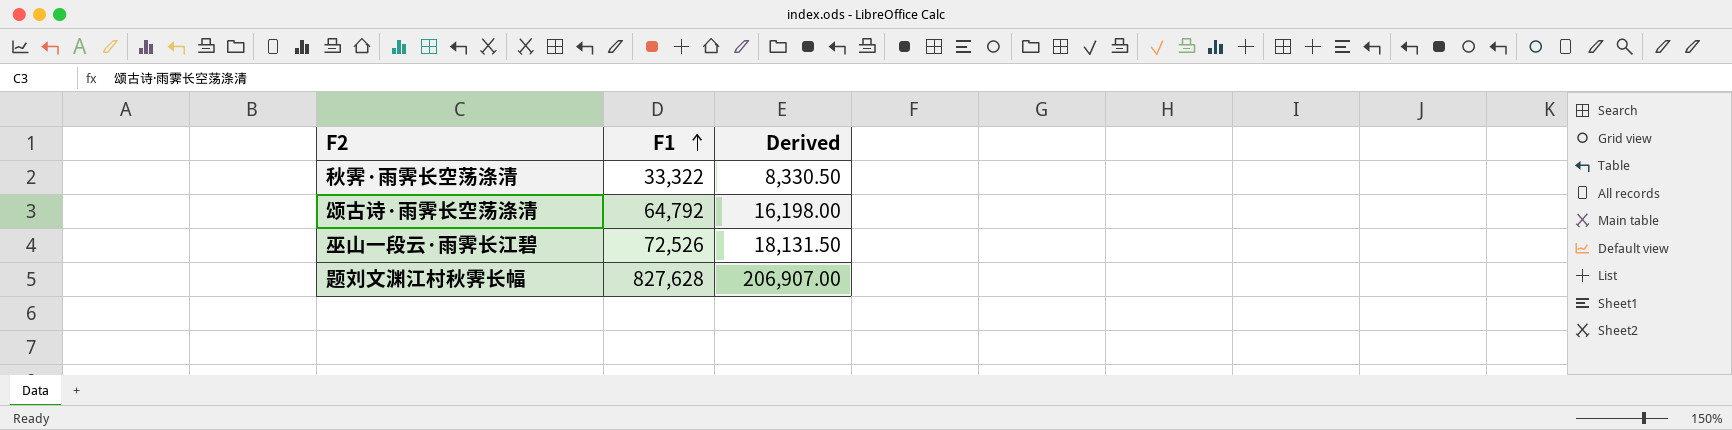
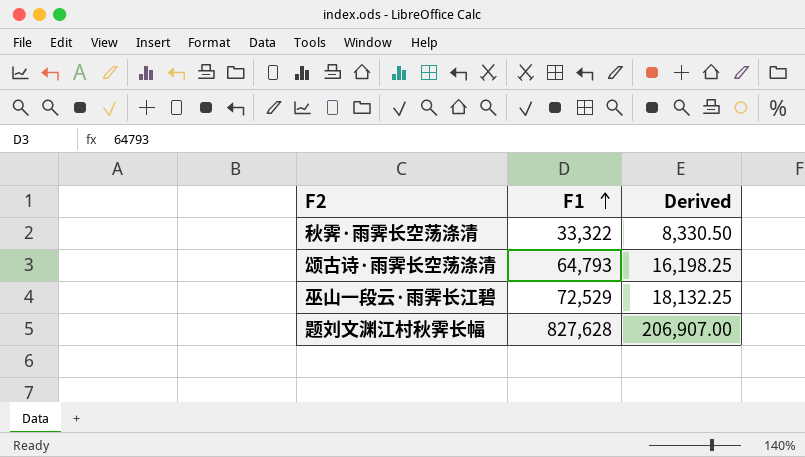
颂古诗·雨霁长空荡涤清 | F1: 64,792 -> 64,793
颂古诗·雨霁长空荡涤清 | Derived: 16,198.00 -> 16,198.25
巫山一段云·雨霁长江碧 | F1: 72,526 -> 72,529
巫山一段云·雨霁长江碧 | Derived: 18,131.50 -> 18,132.25

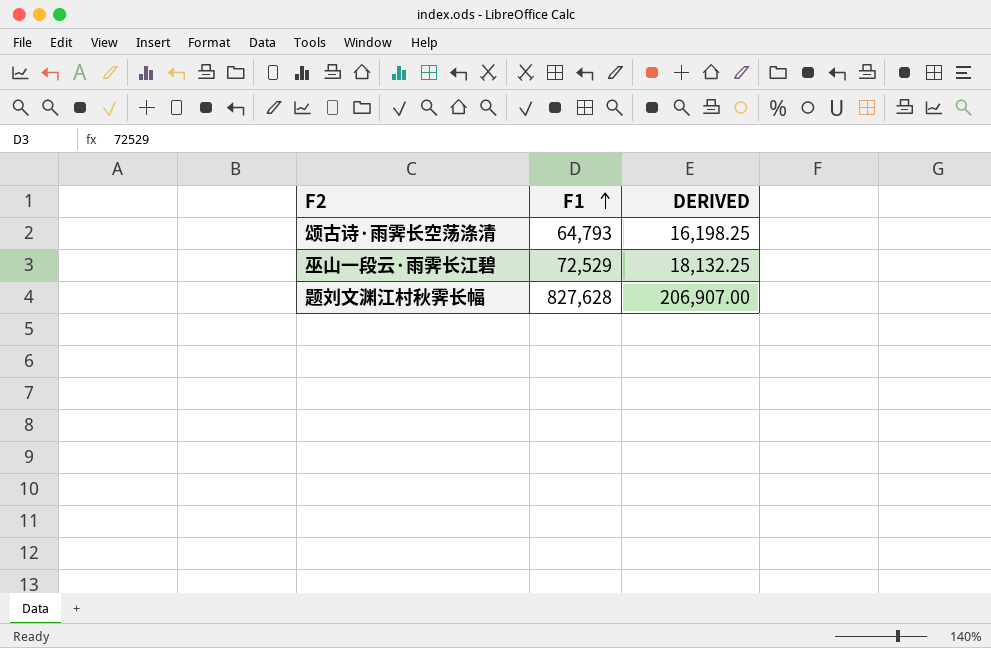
column name: Derived -> DERIVED
row 秋霁·雨霁长空荡涤清: 33,322 | 8,330.50 -> none

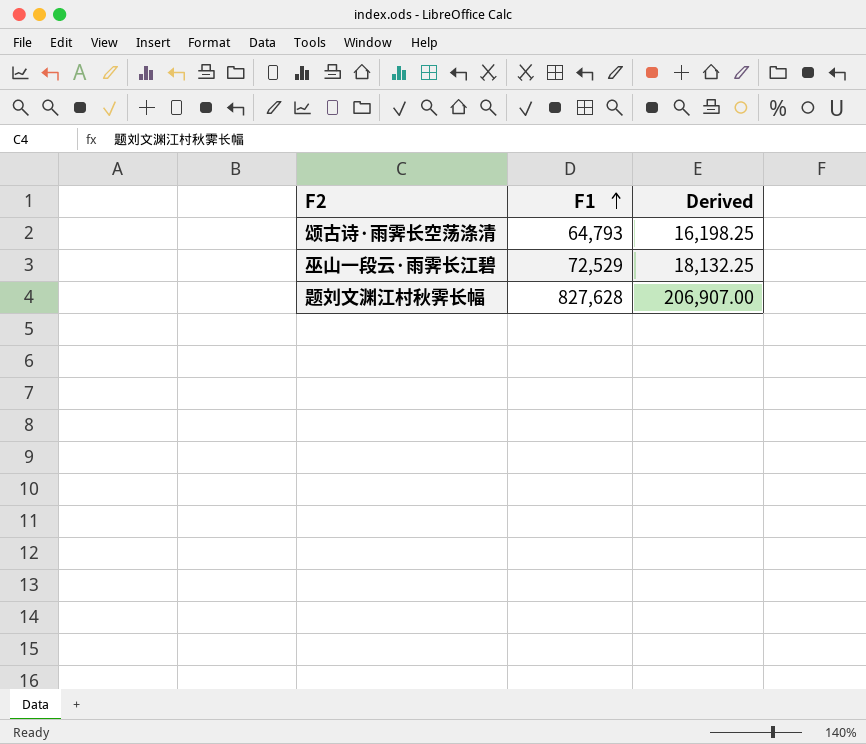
column name: DERIVED -> Derived

